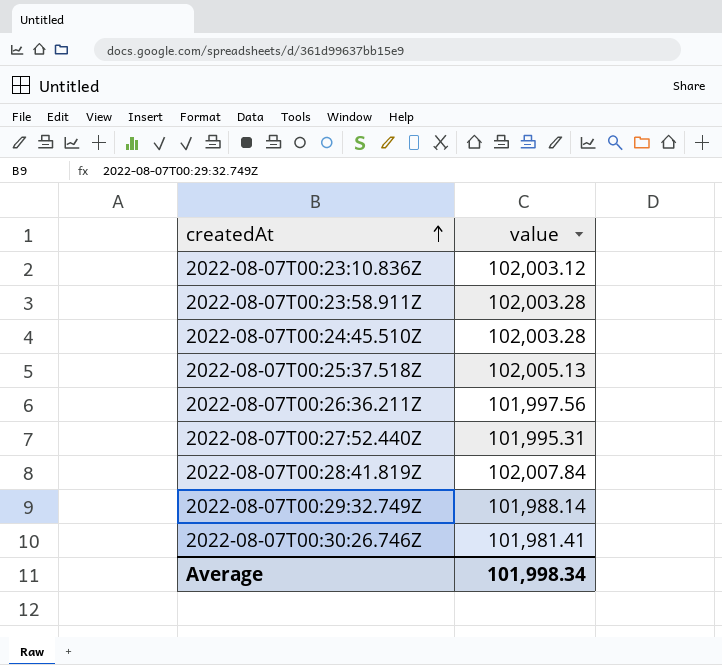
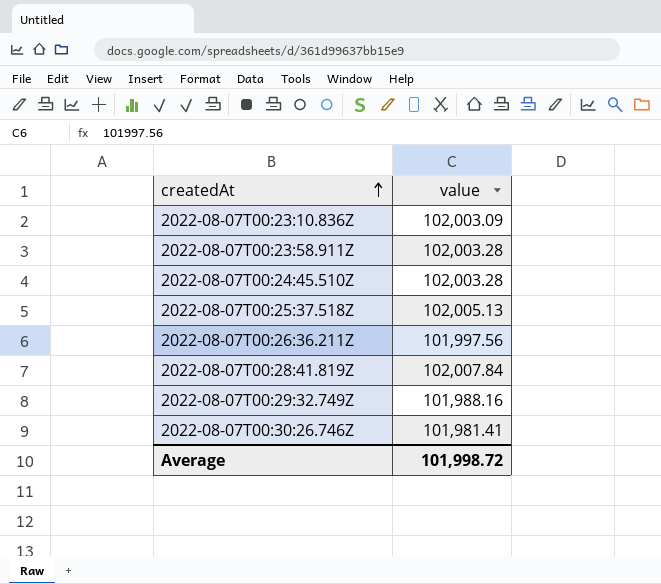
row 2022-08-07T00:27:52.440Z: 101,995.31 -> none
2022-08-07T00:23:10.836Z | value: 102,003.12 -> 102,003.09
2022-08-07T00:29:32.749Z | value: 101,988.14 -> 101,988.16
Average | value: 101,998.34 -> 101,998.72

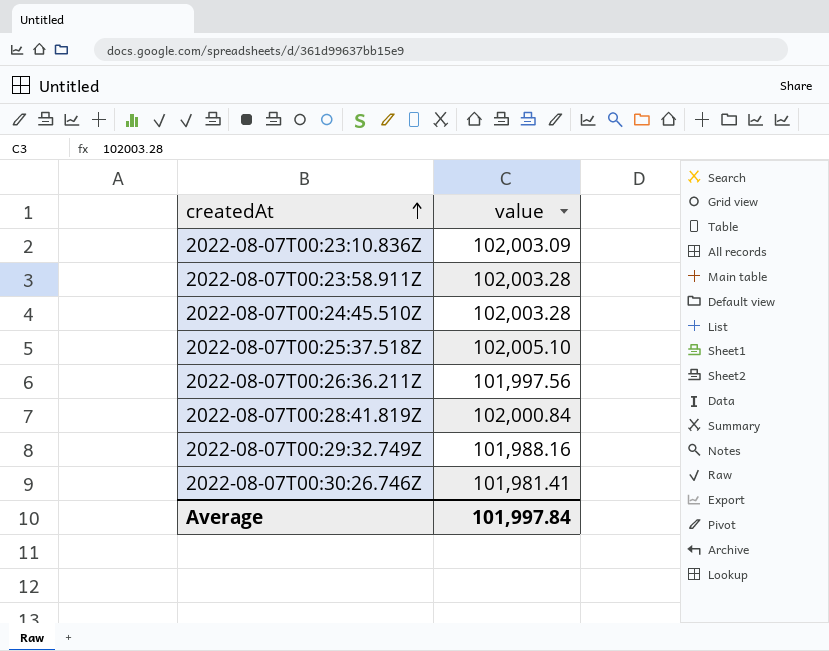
2022-08-07T00:25:37.518Z | value: 102,005.13 -> 102,005.10
2022-08-07T00:28:41.819Z | value: 102,007.84 -> 102,000.84
Average | value: 101,998.72 -> 101,997.84

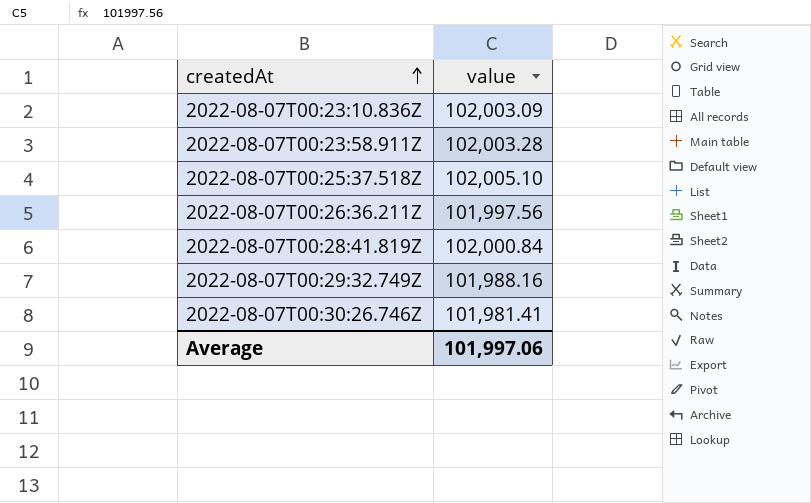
row 2022-08-07T00:24:45.510Z: 102,003.28 -> none
Average | value: 101,997.84 -> 101,997.06

